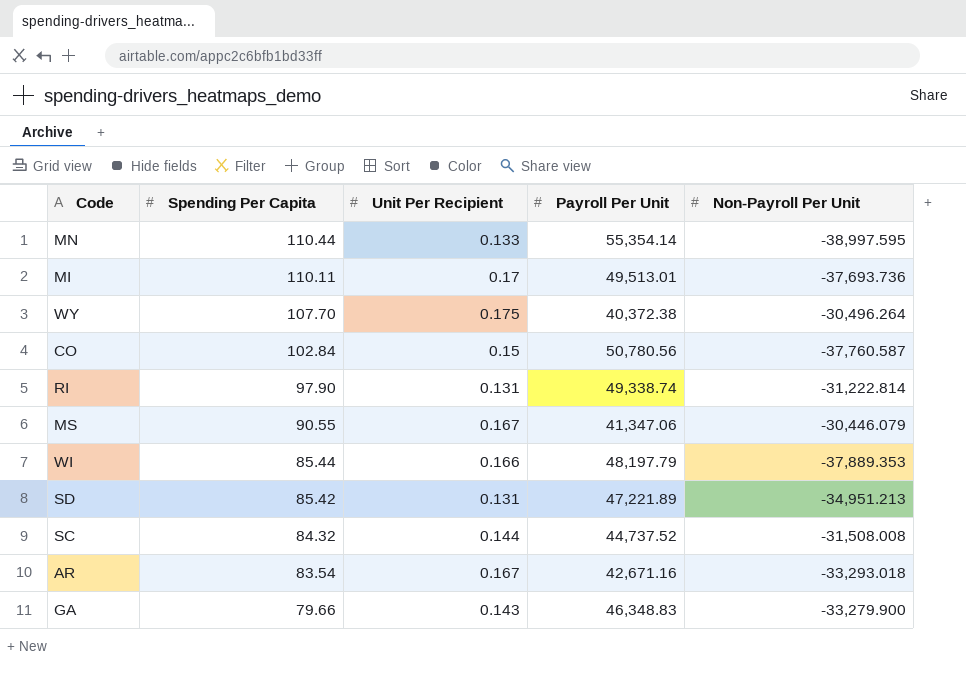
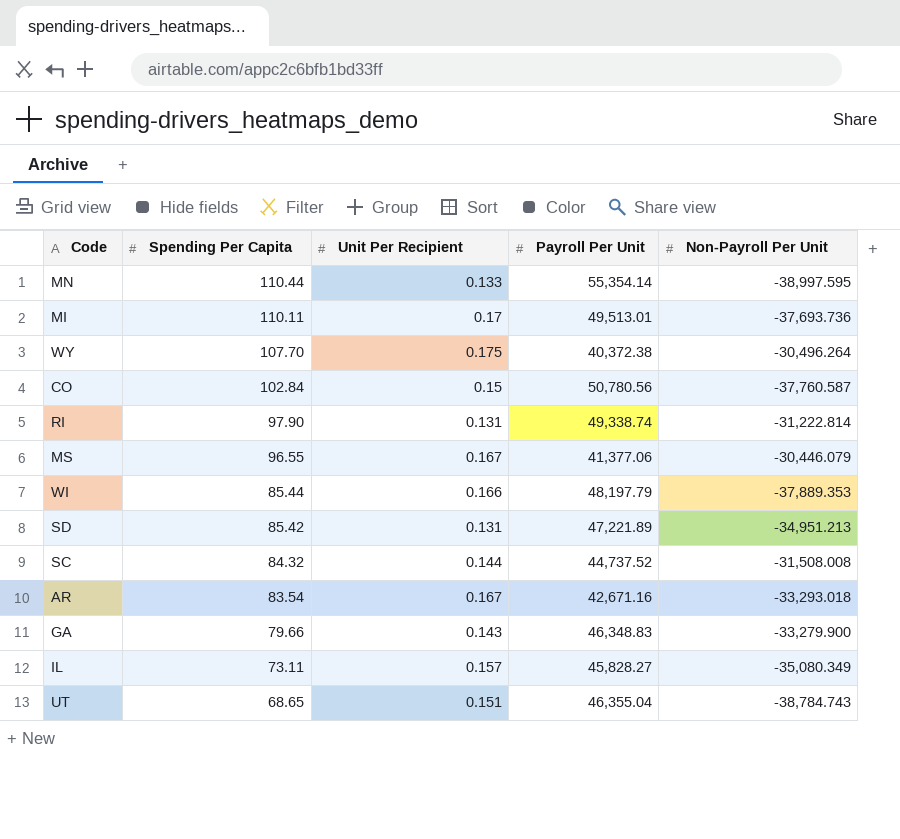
MS | Spending Per Capita: 90.55 -> 96.55
MS | Payroll Per Unit: 41,347.06 -> 41,377.06
row IL: none -> 73.11 | 0.157 | 45,828.27 | -35,080.349
row UT: none -> 68.65 | 0.151 | 46,355.04 | -38,784.743

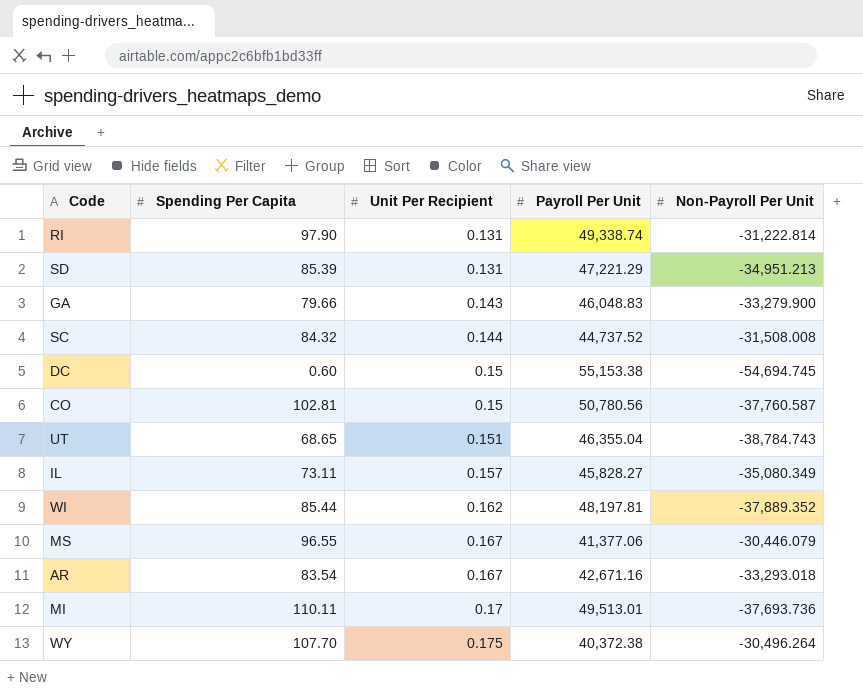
row order: Spending Per Capita descending -> Unit Per Recipient ascending
row MN: 110.44 | 0.133 | 55,354.14 | -38,997.595 -> none
SD | Spending Per Capita: 85.42 -> 85.39
SD | Payroll Per Unit: 47,221.89 -> 47,221.29
GA | Payroll Per Unit: 46,348.83 -> 46,048.83
row DC: none -> 0.60 | 0.15 | 55,153.38 | -54,694.745
CO | Spending Per Capita: 102.84 -> 102.81
WI | Unit Per Recipient: 0.166 -> 0.162
WI | Payroll Per Unit: 48,197.79 -> 48,197.81
WI | Non-Payroll Per Unit: -37,889.353 -> -37,889.352

